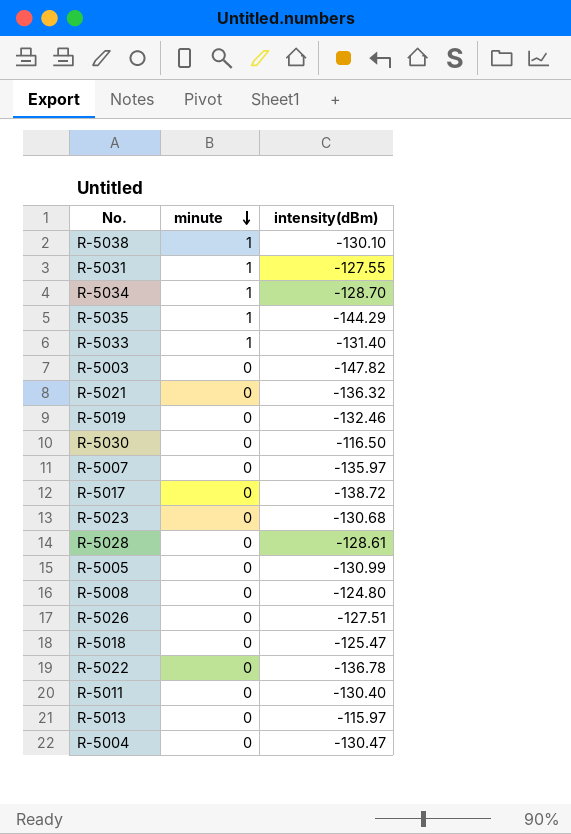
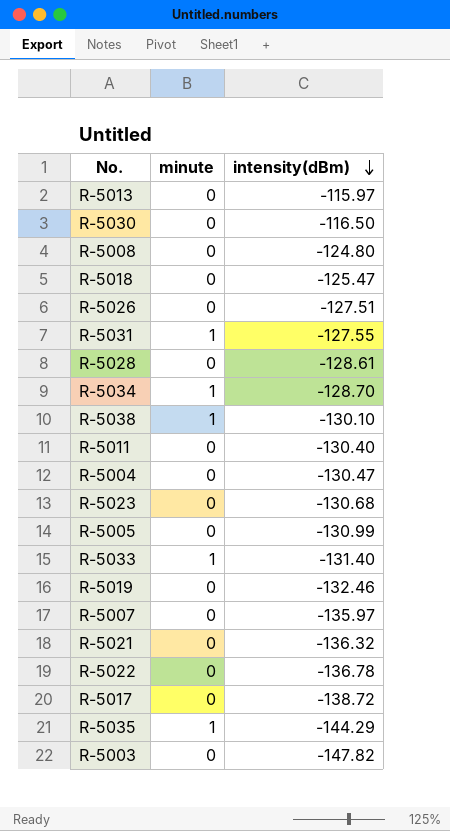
row order: minute descending -> intensity(dBm) descending

